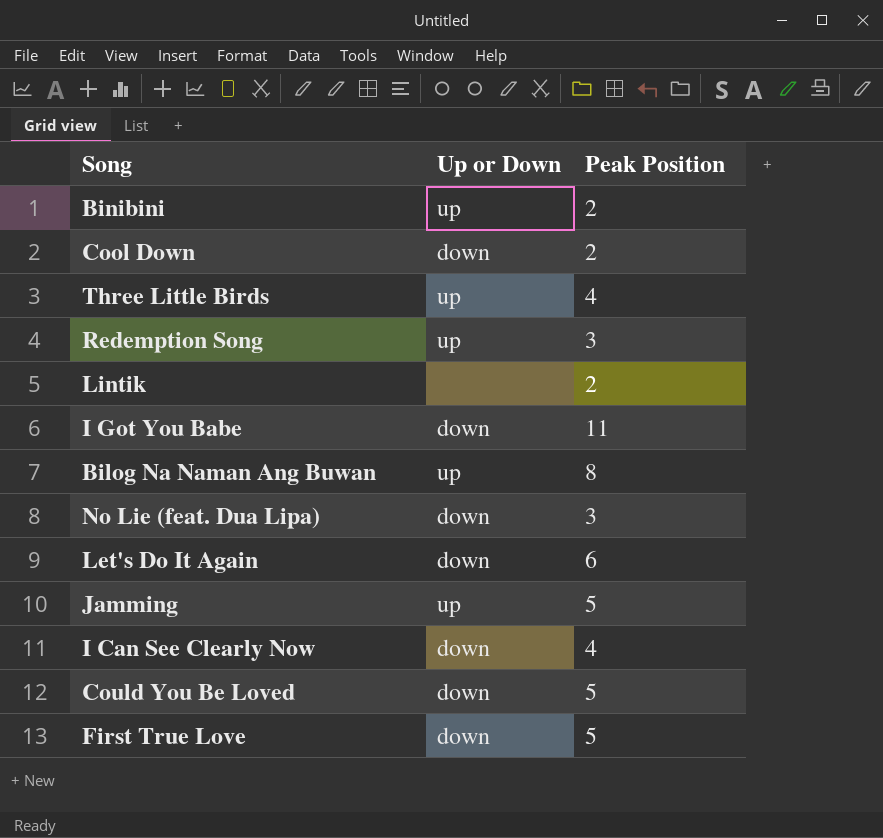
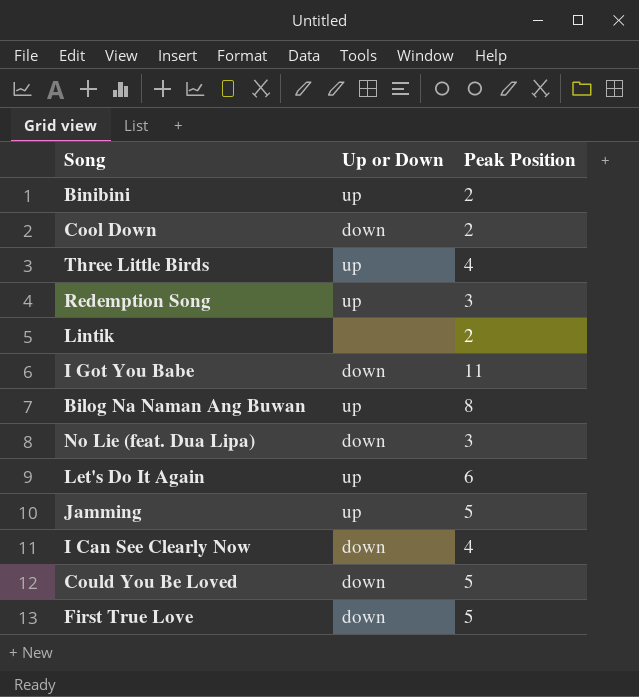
Let's Do It Again | Up or Down: down -> up

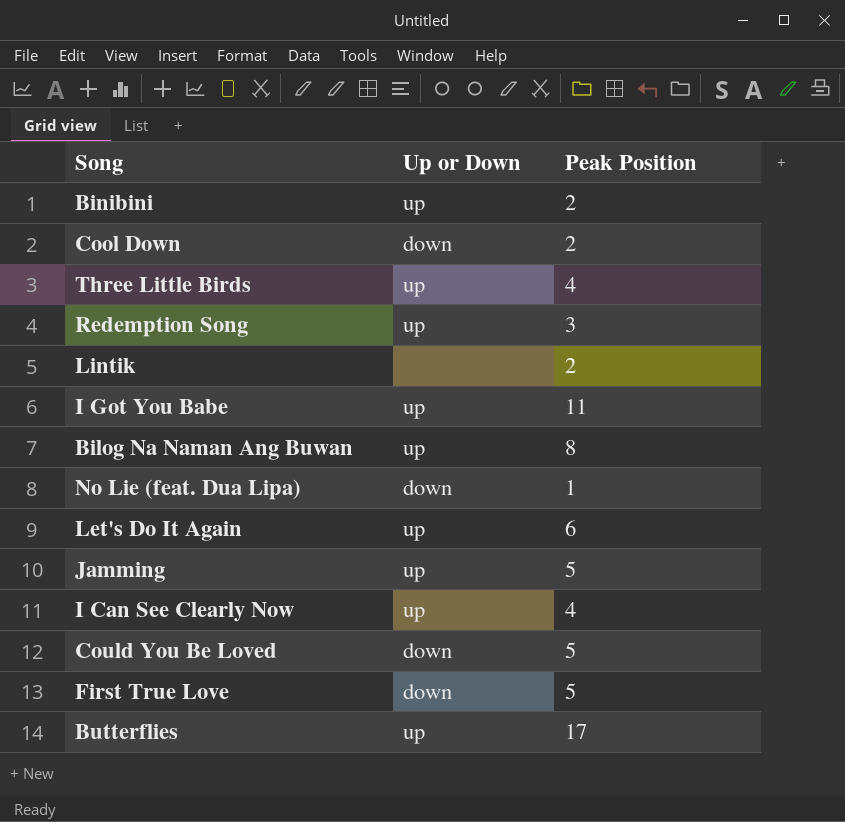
I Got You Babe | Up or Down: down -> up
No Lie (feat. Dua Lipa) | Peak Position: 3 -> 1
I Can See Clearly Now | Up or Down: down -> up
row Butterflies: none -> up | 17

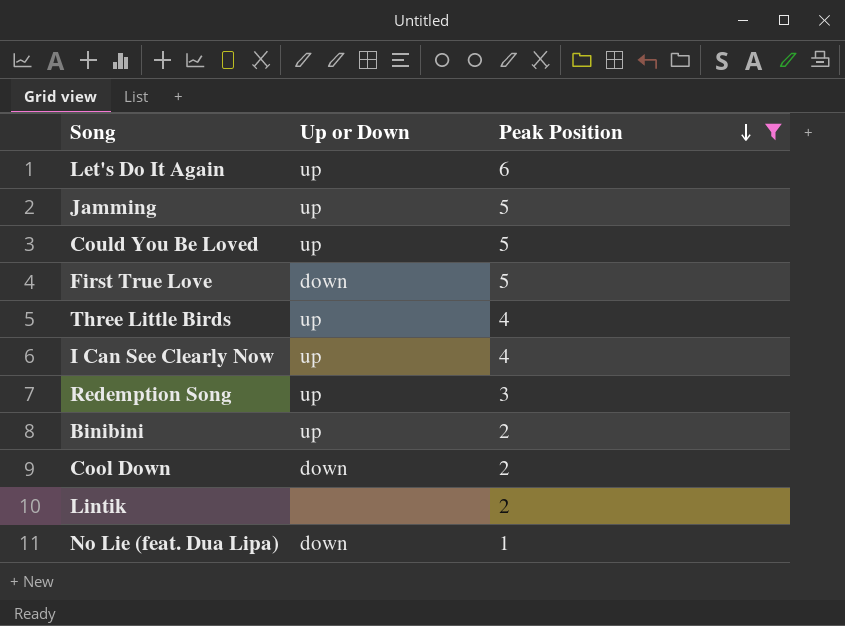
filter: none -> Peak Position <= 6
row order: none -> Peak Position descending
Could You Be Loved | Up or Down: down -> up

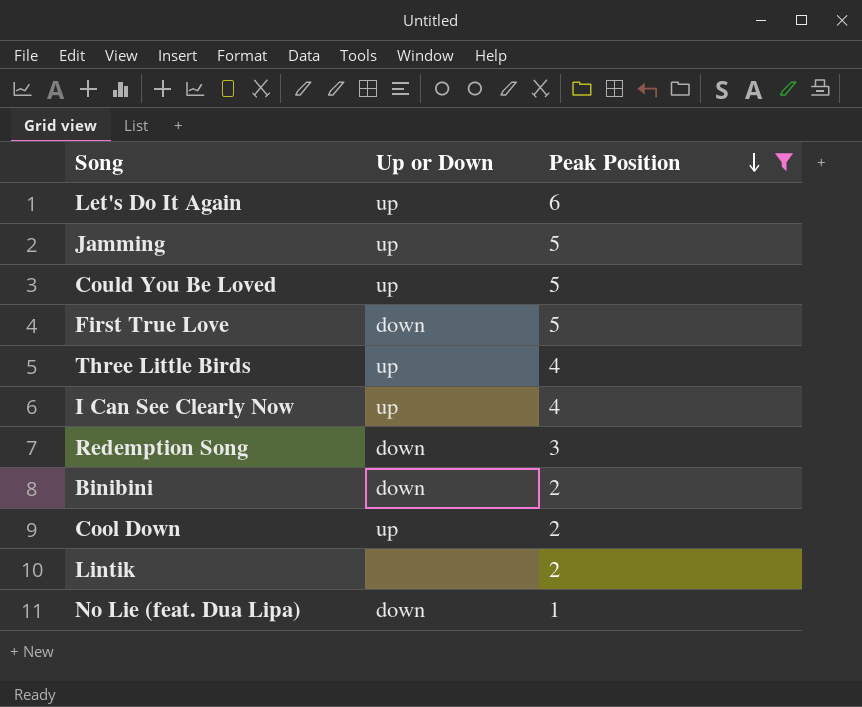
Redemption Song | Up or Down: up -> down
Binibini | Up or Down: up -> down
Cool Down | Up or Down: down -> up

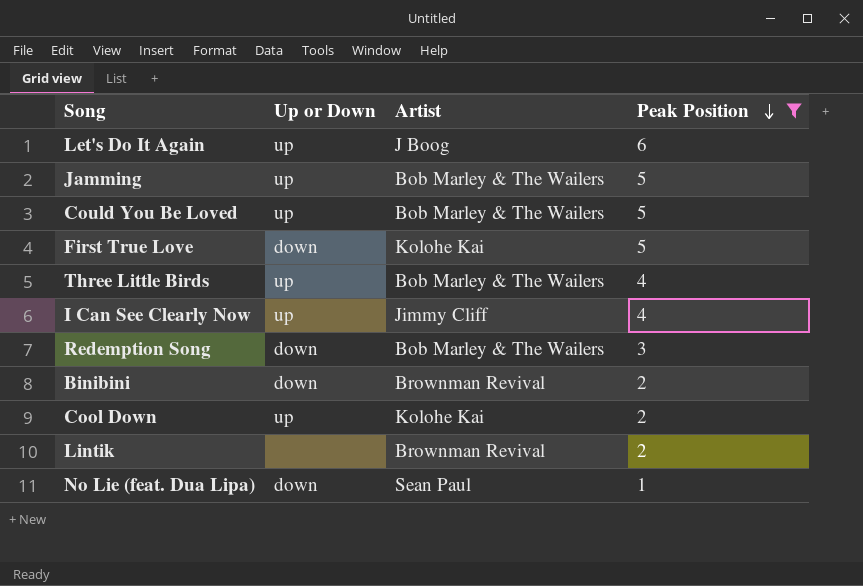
column Artist | position: none -> 3

